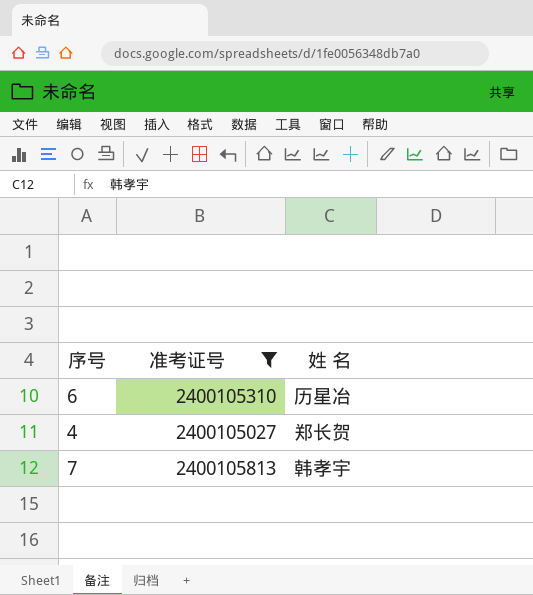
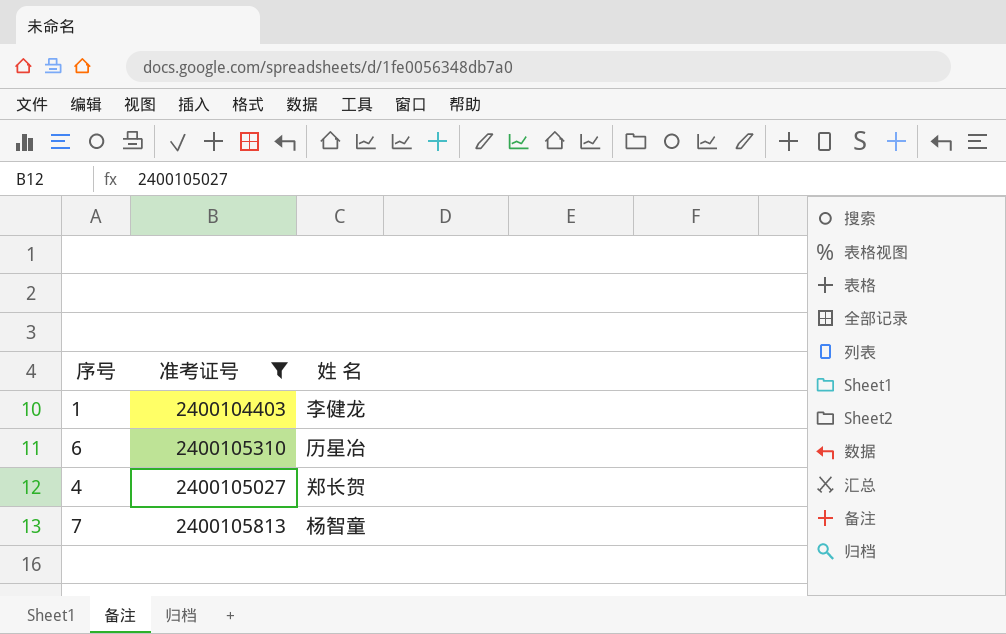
row 1: none -> 2400104403 | 李健龙
7 | 姓 名: 韩孝宇 -> 杨智童

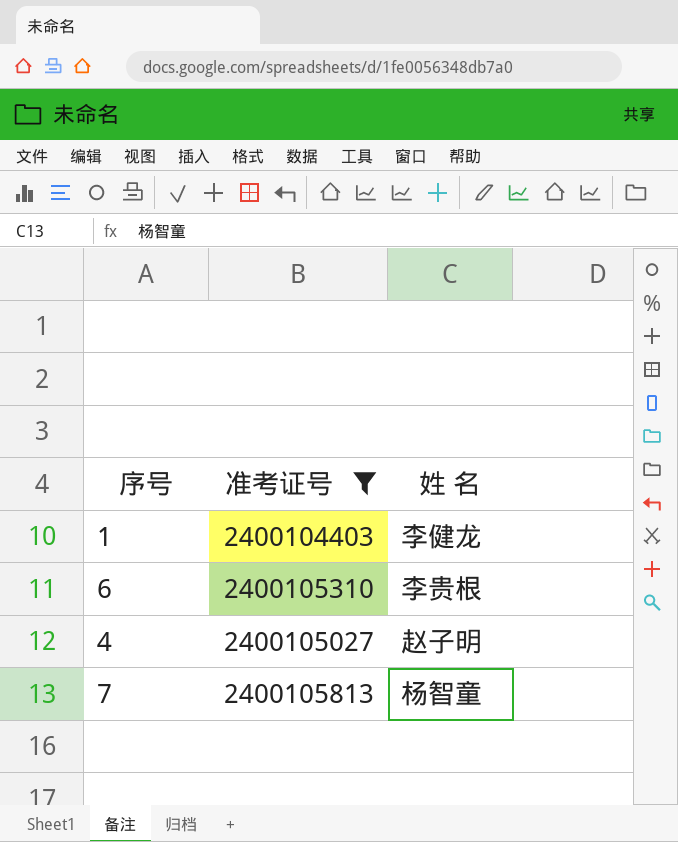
6 | 姓 名: 历星冶 -> 李贵根
4 | 姓 名: 郑长贺 -> 赵子明

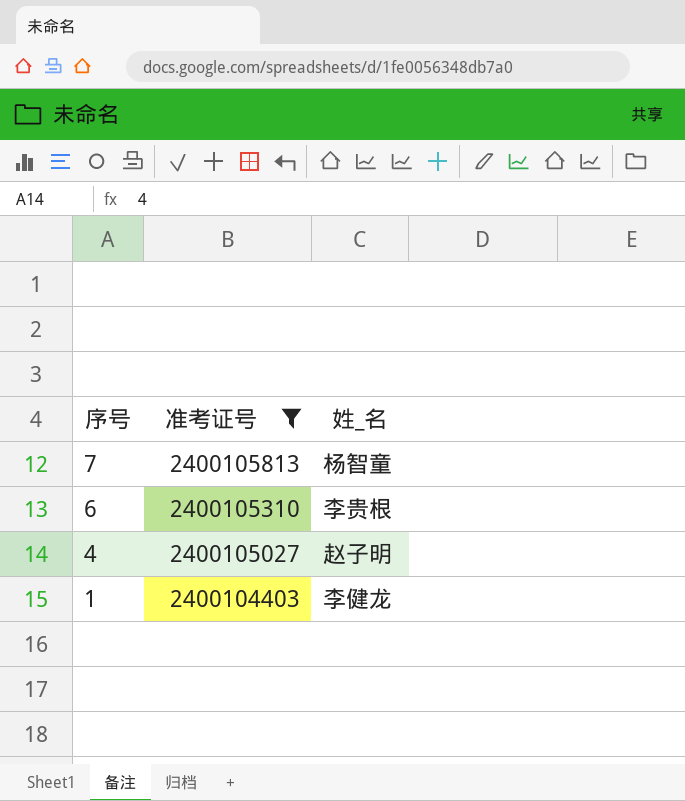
row order: none -> 序号 descending
column name: 姓 名 -> 姓_名

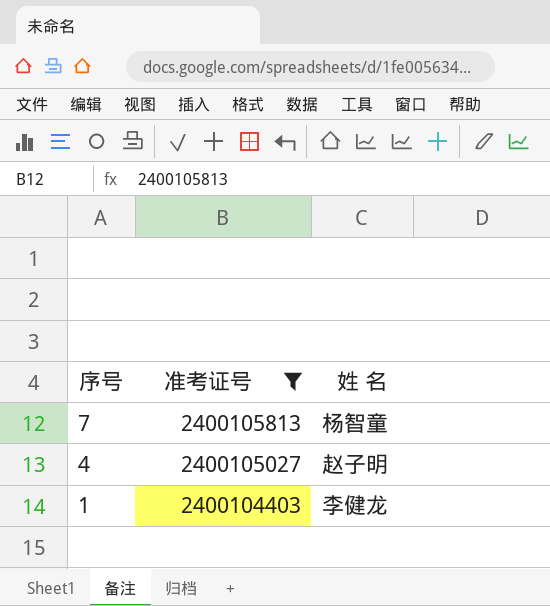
column name: 姓_名 -> 姓 名
row 6: 2400105310 | 李贵根 -> none

